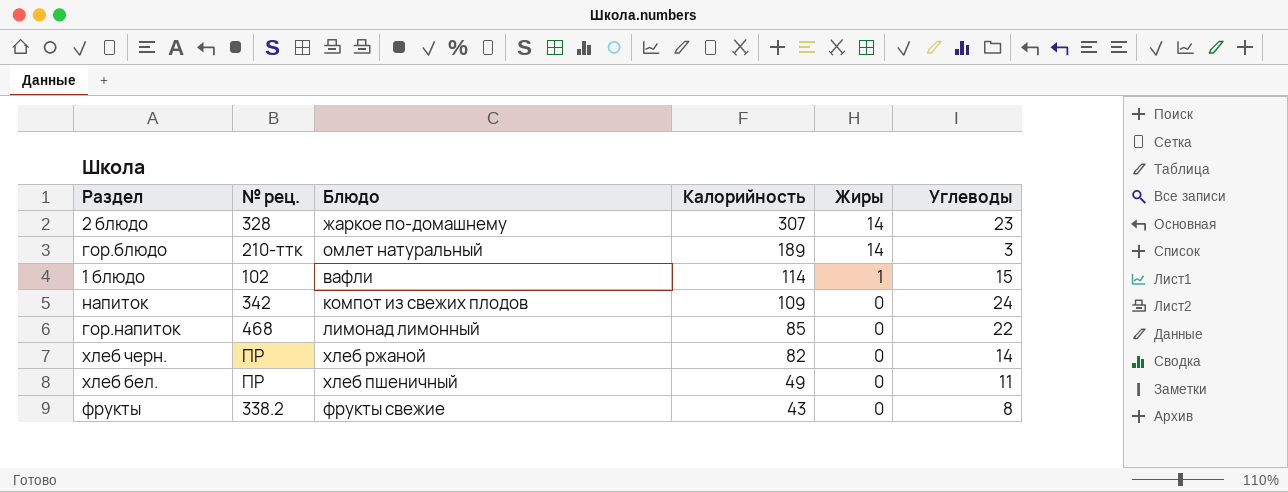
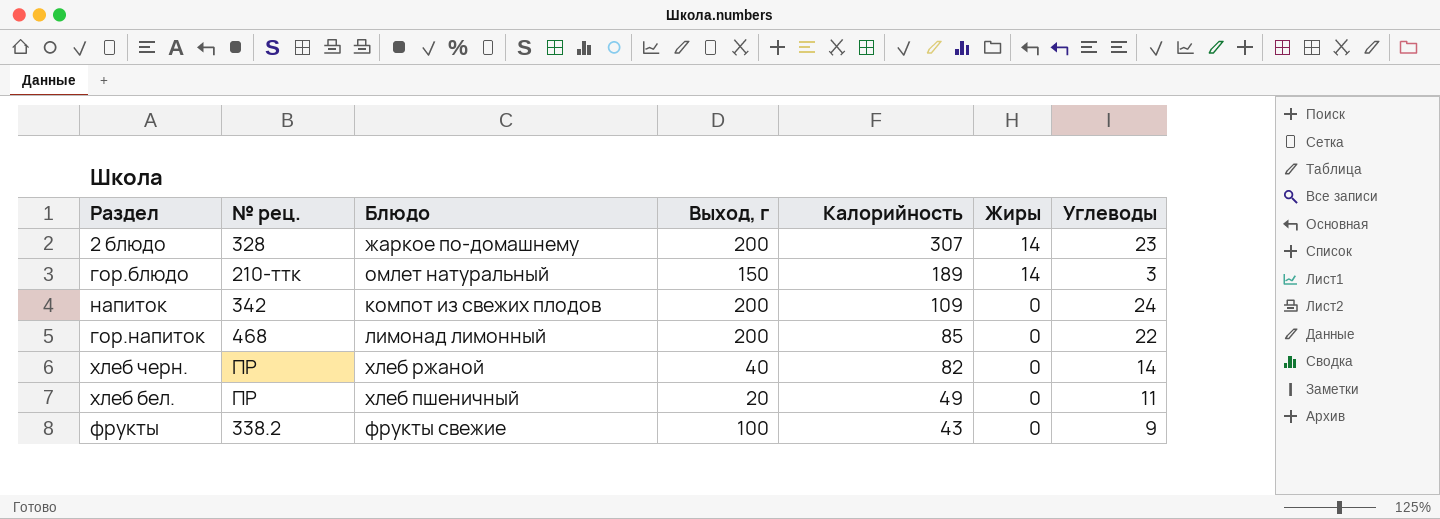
column Выход, г | position: none -> 4
row 1 блюдо: 102 | вафли | 114 | 1 | 15 -> none
фрукты | Углеводы: 8 -> 9

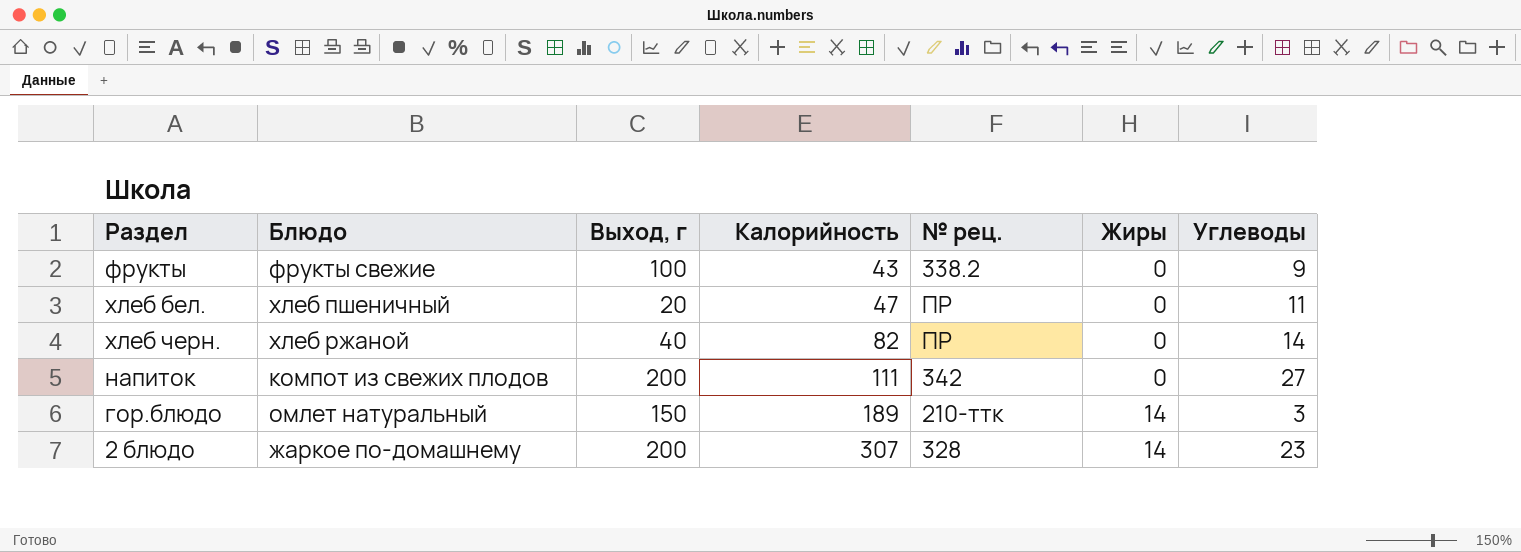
row order: Калорийность descending -> Калорийность ascending
column № рец. | position: 2 -> 5
row гор.напиток: 468 | лимонад лимонный | 200 | 85 | 0 | 22 -> none
хлеб бел. | Калорийность: 49 -> 47
напиток | Калорийность: 109 -> 111
напиток | Углеводы: 24 -> 27

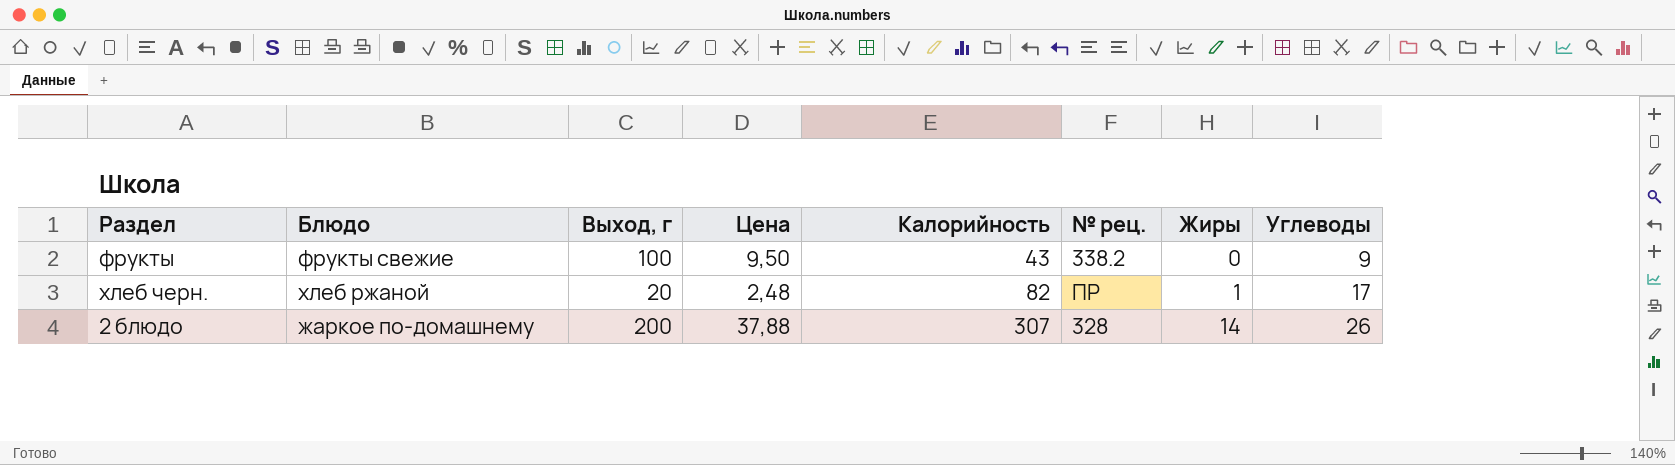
column Цена | position: none -> 4
row хлеб бел.: хлеб пшеничный | 20 | 47 | ПР | 0 | 11 -> none
row напиток: компот из свежих плодов | 200 | 111 | 342 | 0 | 27 -> none
row гор.блюдо: омлет натуральный | 150 | 189 | 210-ттк | 14 | 3 -> none
хлеб черн. | Выход, г: 40 -> 20
хлеб черн. | Жиры: 0 -> 1
хлеб черн. | Углеводы: 14 -> 17
2 блюдо | Углеводы: 23 -> 26

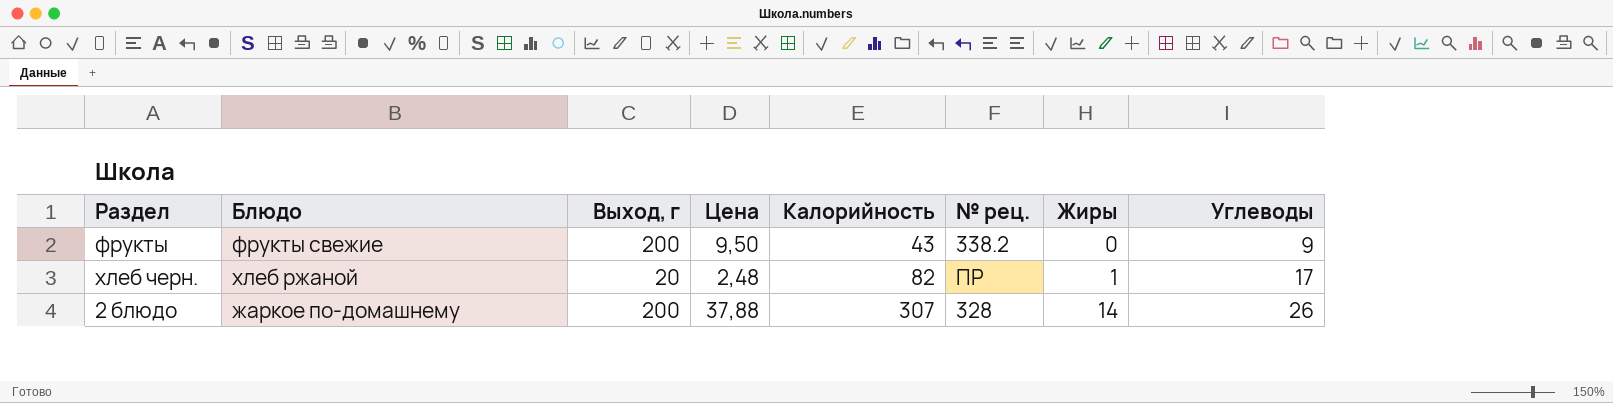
фрукты | Выход, г: 100 -> 200

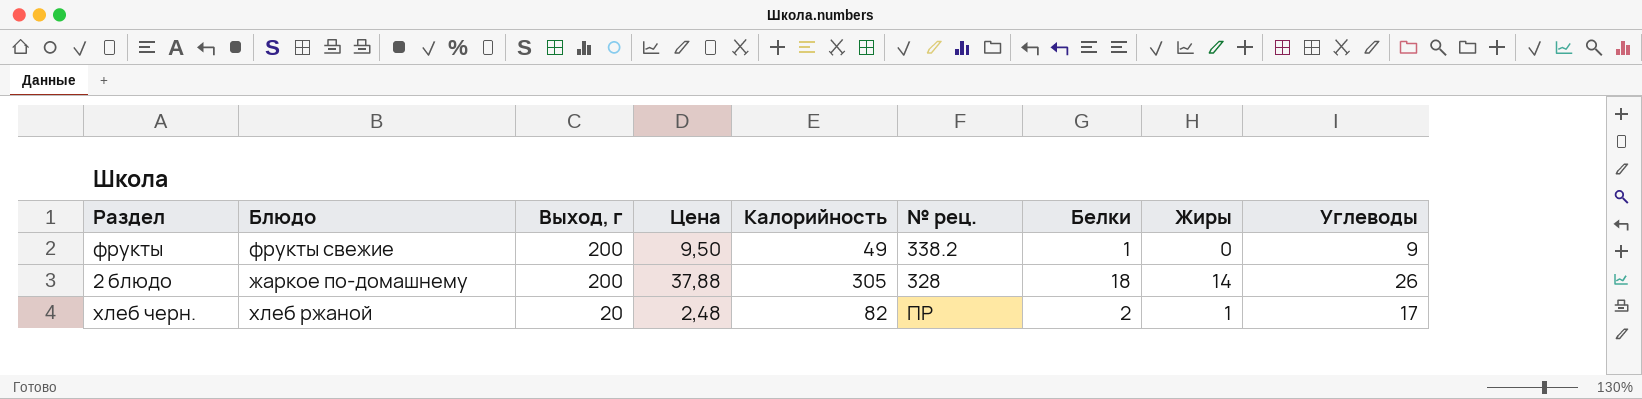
row order: Калорийность ascending -> Выход, г descending
column Белки | position: none -> 7
фрукты | Калорийность: 43 -> 49
2 блюдо | Калорийность: 307 -> 305

